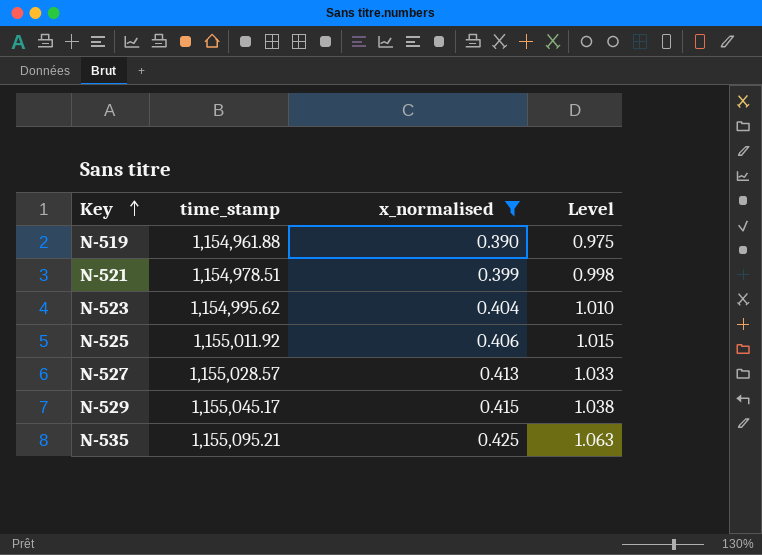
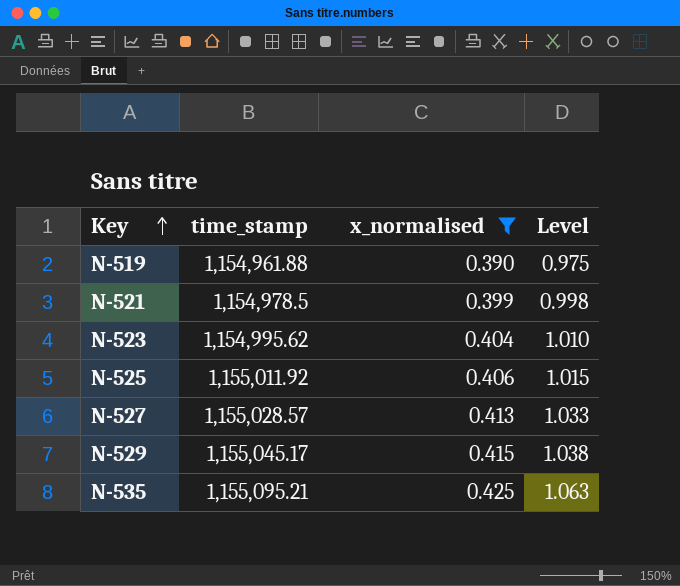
N-521 | time_stamp: 1,154,978.51 -> 1,154,978.5

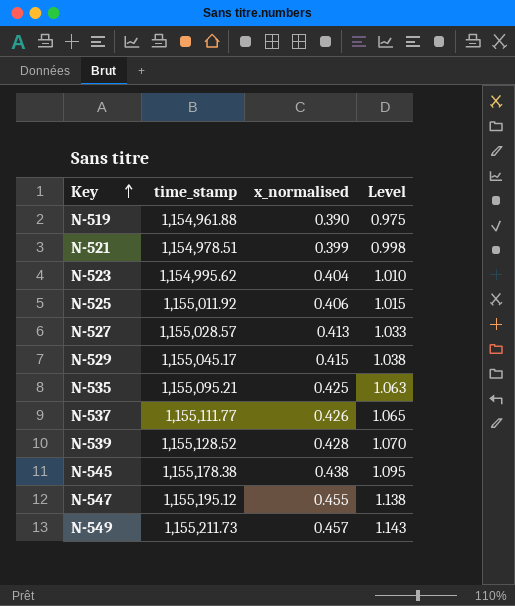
filter: x_normalised <= 0.425 -> none
N-521 | time_stamp: 1,154,978.5 -> 1,154,978.51

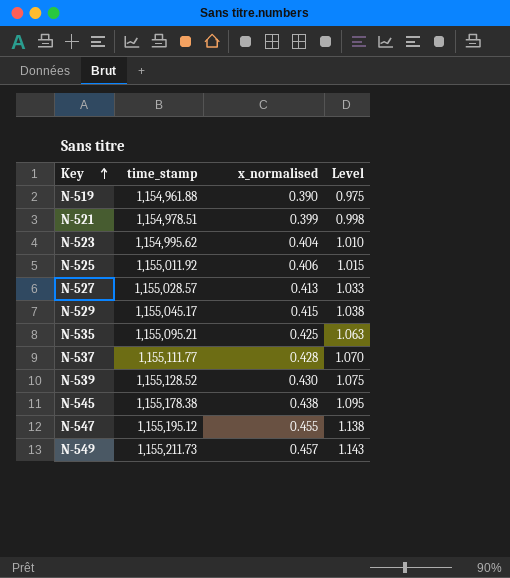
N-537 | x_normalised: 0.426 -> 0.428
N-537 | Level: 1.065 -> 1.070
N-539 | x_normalised: 0.428 -> 0.430
N-539 | Level: 1.070 -> 1.075

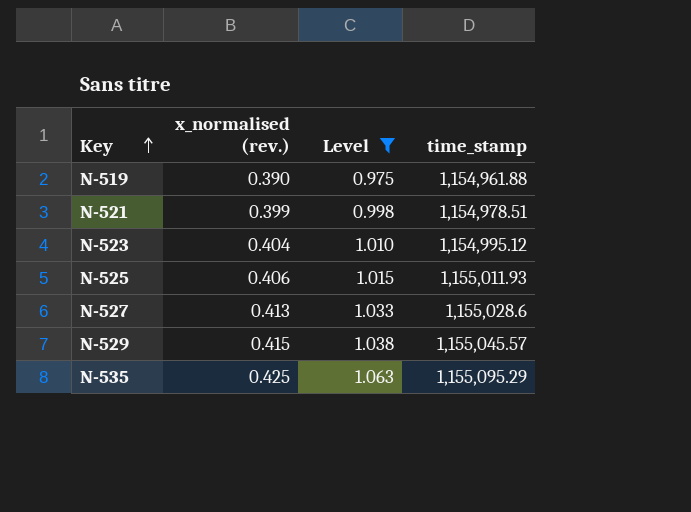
filter: none -> Level <= 1.063
column name: x_normalised -> x_normalised (rev.)
column time_stamp | position: 2 -> 4
N-523 | time_stamp: 1,154,995.62 -> 1,154,995.12
N-525 | time_stamp: 1,155,011.92 -> 1,155,011.93
N-527 | time_stamp: 1,155,028.57 -> 1,155,028.6
N-529 | time_stamp: 1,155,045.17 -> 1,155,045.57
N-535 | time_stamp: 1,155,095.21 -> 1,155,095.29

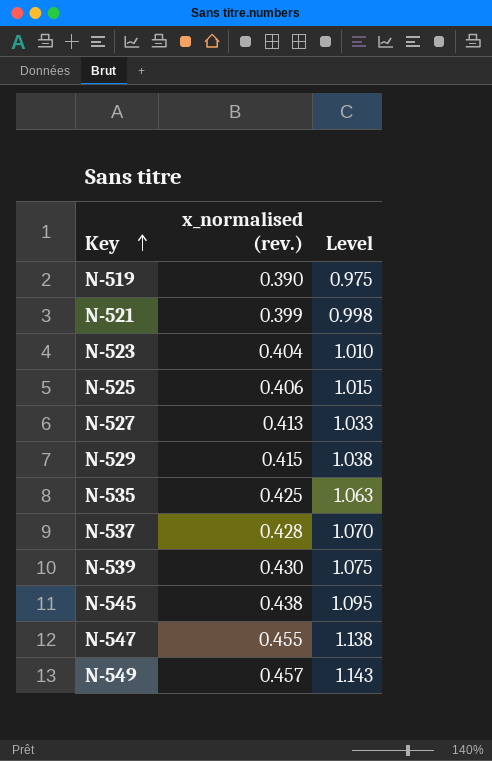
filter: Level <= 1.063 -> none
column time_stamp | position: 4 -> none

